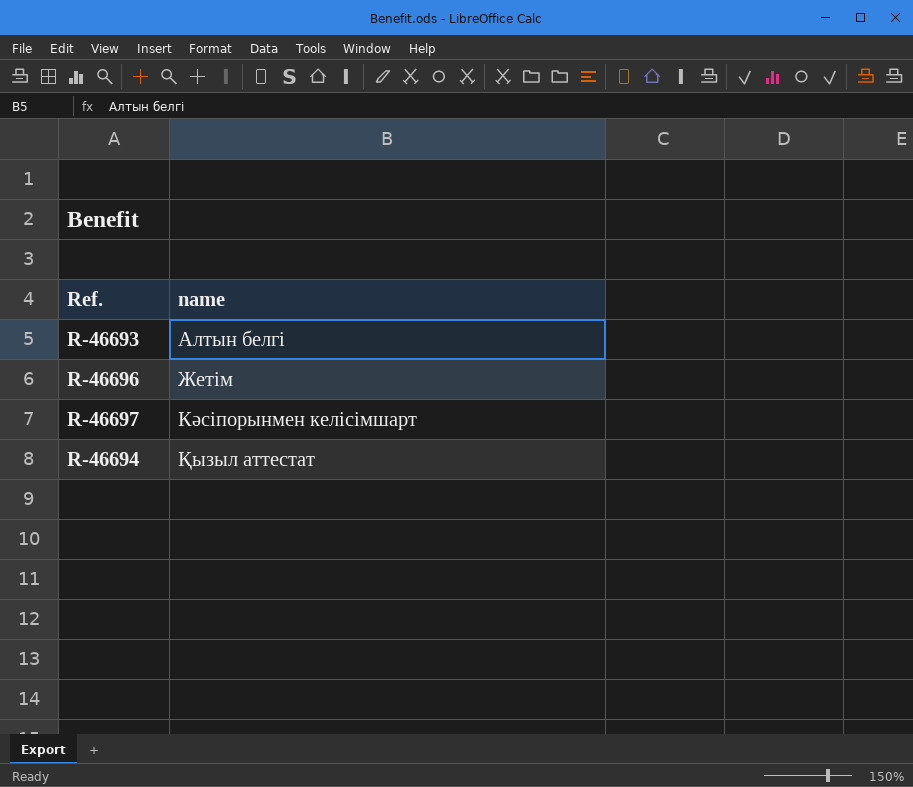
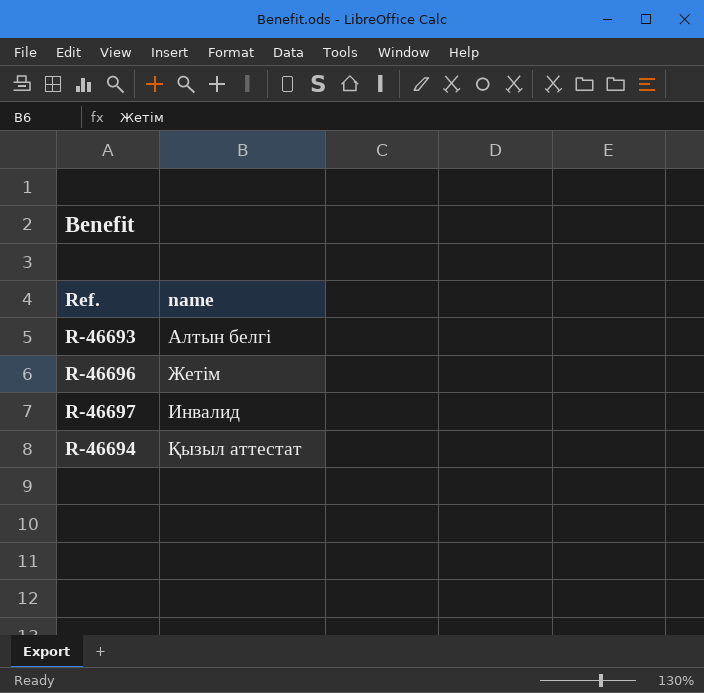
R-46697 | name: Кәсіпорынмен келісімшарт -> Инвалид

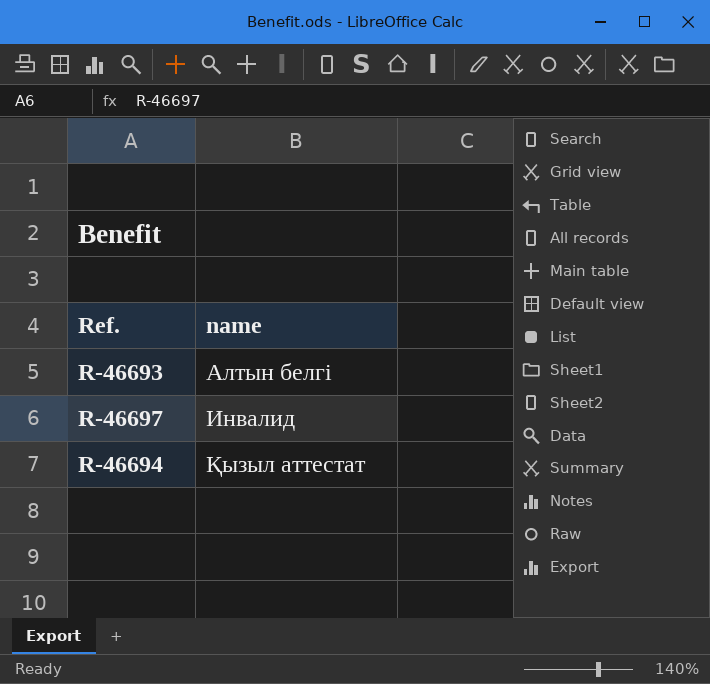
row R-46696: Жетім -> none

